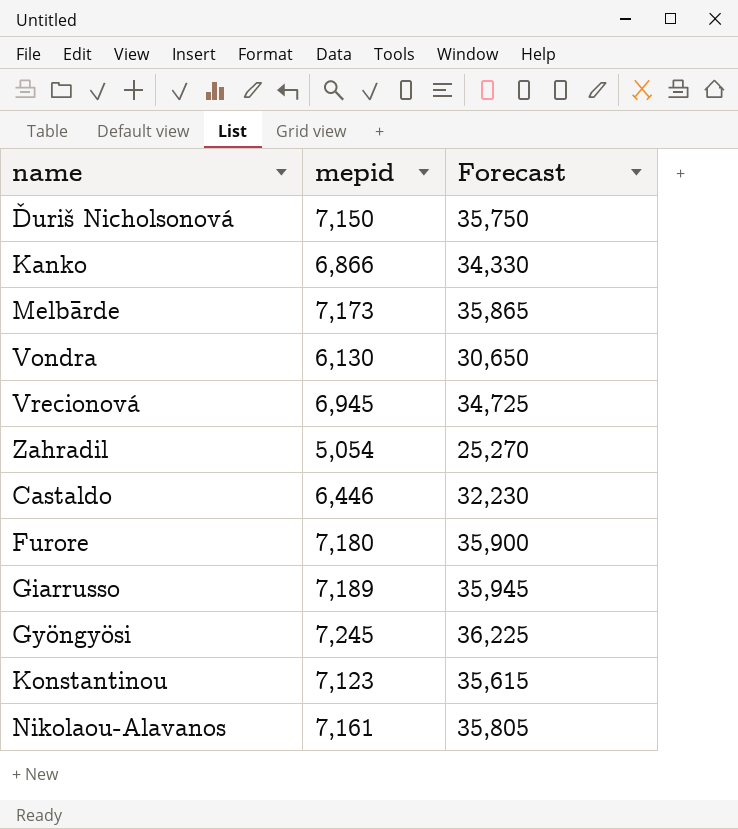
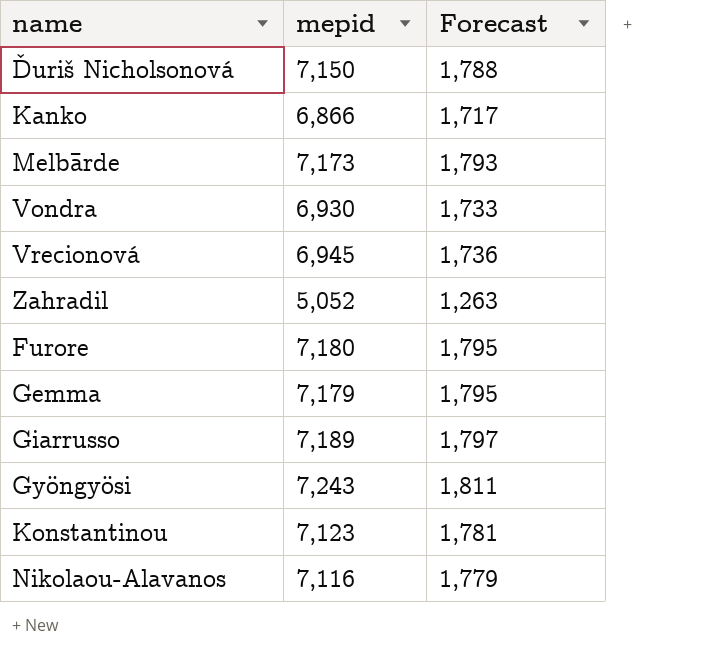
column Forecast | formula: [mepid] * 5 -> [mepid] * 0.25
row Castaldo: 6,446 | 32,230 -> none
Vondra | mepid: 6,130 -> 6,930
Zahradil | mepid: 5,054 -> 5,052
row Gemma: none -> 7,179 | 1,795
Gyöngyösi | mepid: 7,245 -> 7,243
Nikolaou-Alavanos | mepid: 7,161 -> 7,116

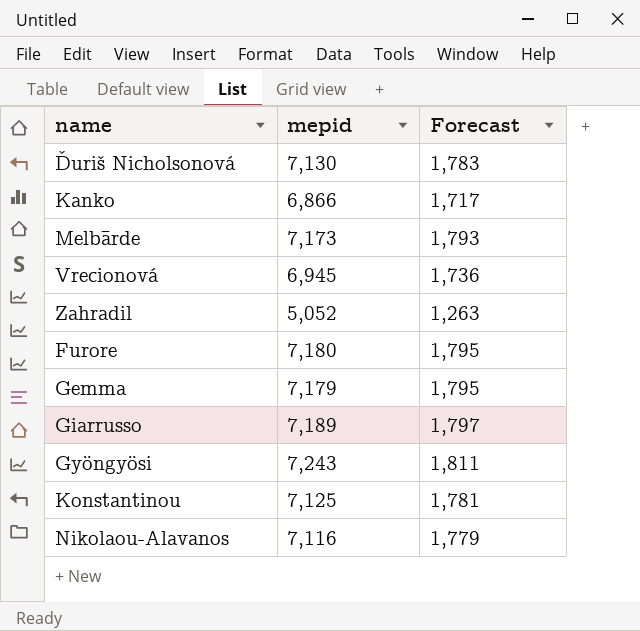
row Vondra: 6,930 | 1,733 -> none
Ďuriš Nicholsonová | mepid: 7,150 -> 7,130
Ďuriš Nicholsonová | Forecast: 1,788 -> 1,783
Konstantinou | mepid: 7,123 -> 7,125

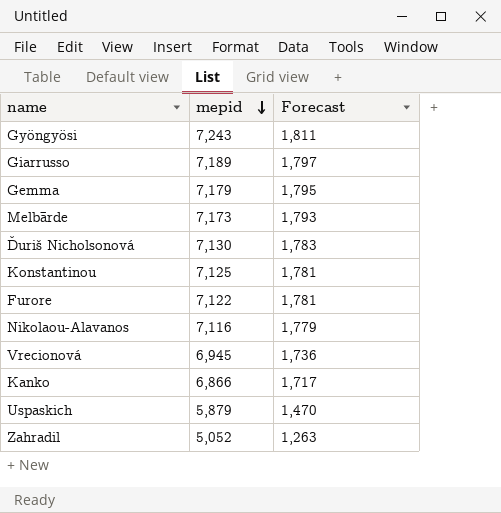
row order: none -> mepid descending
Furore | mepid: 7,180 -> 7,122
Furore | Forecast: 1,795 -> 1,781
row Uspaskich: none -> 5,879 | 1,470

